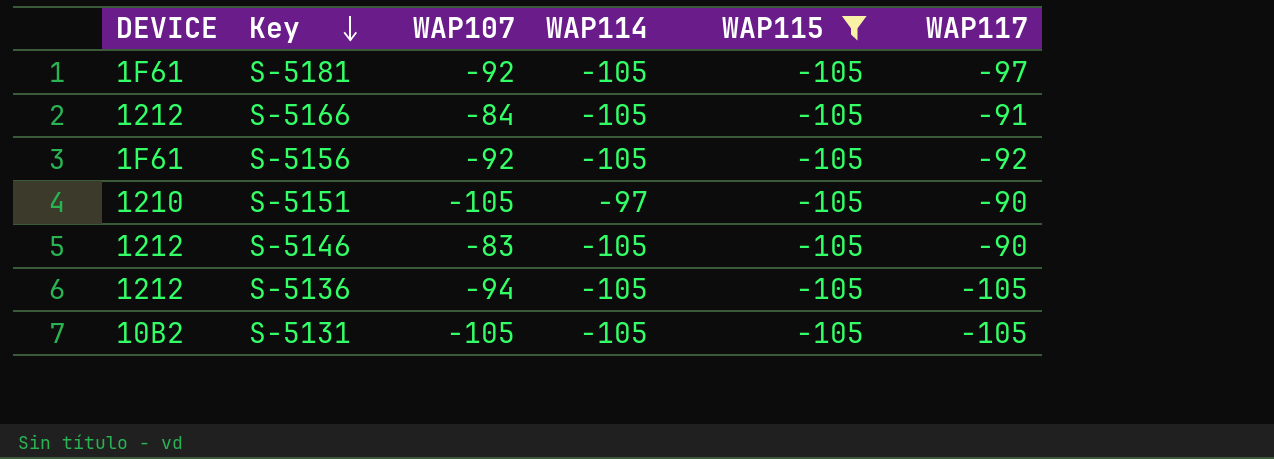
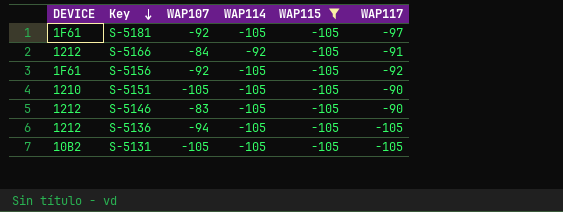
S-5166 | WAP114: -105 -> -92
S-5151 | WAP114: -97 -> -105

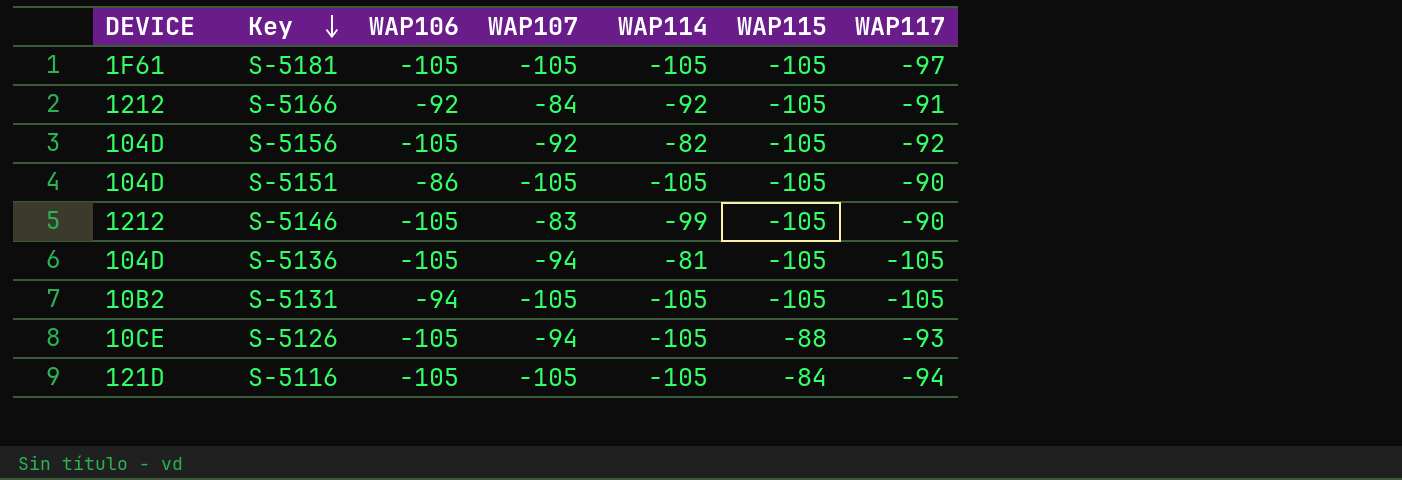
filter: WAP115 = -105 -> none
column WAP106 | position: none -> 3
S-5181 | WAP107: -92 -> -105
S-5156 | DEVICE: 1F61 -> 104D
S-5156 | WAP114: -105 -> -82
S-5151 | DEVICE: 1210 -> 104D
S-5146 | WAP114: -105 -> -99
S-5136 | DEVICE: 1212 -> 104D
S-5136 | WAP114: -105 -> -81

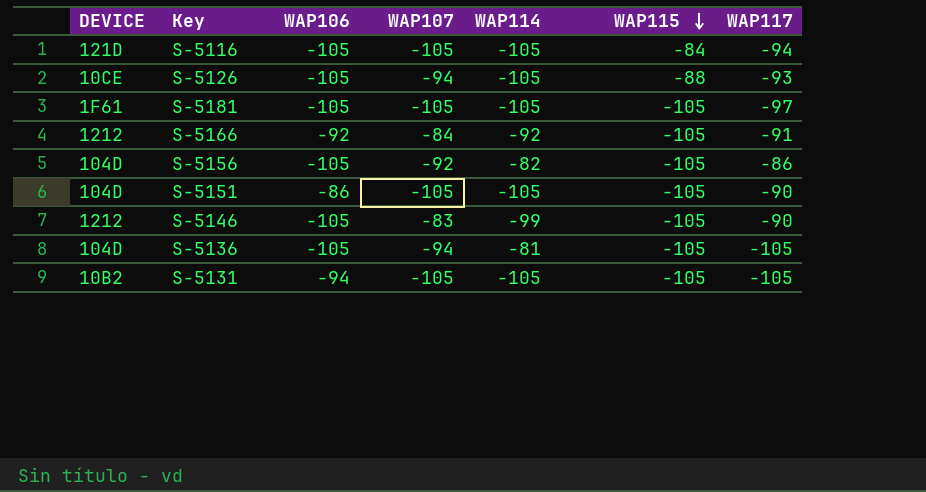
row order: Key descending -> WAP115 descending
S-5156 | WAP117: -92 -> -86

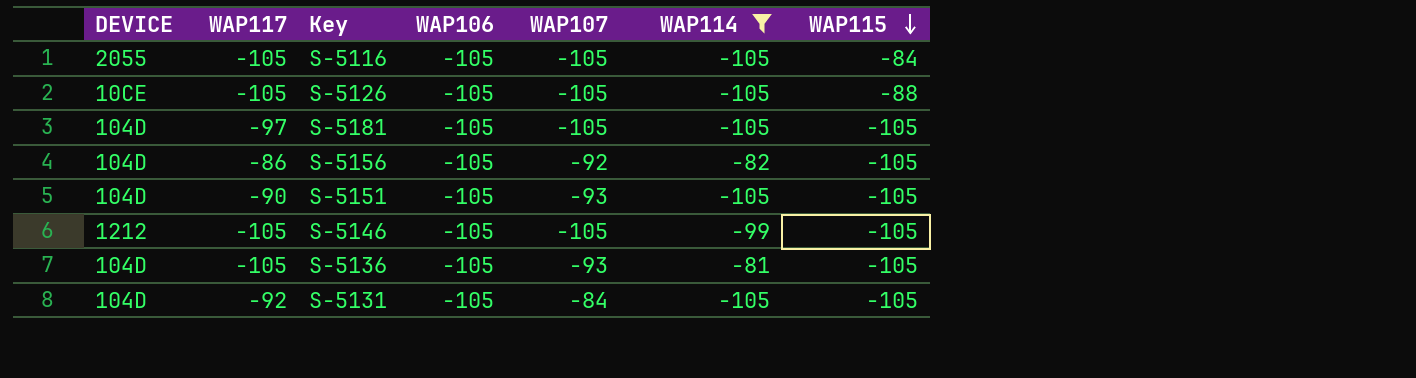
filter: none -> WAP114 != -92
column WAP117 | position: 7 -> 2
S-5116 | DEVICE: 121D -> 2055
S-5116 | WAP117: -94 -> -105
S-5126 | WAP117: -93 -> -105
S-5126 | WAP107: -94 -> -105
S-5181 | DEVICE: 1F61 -> 104D
S-5151 | WAP106: -86 -> -105
S-5151 | WAP107: -105 -> -93
S-5146 | WAP117: -90 -> -105
S-5146 | WAP107: -83 -> -105
S-5136 | WAP107: -94 -> -93
S-5131 | DEVICE: 10B2 -> 104D
S-5131 | WAP117: -105 -> -92
S-5131 | WAP106: -94 -> -105
S-5131 | WAP107: -105 -> -84

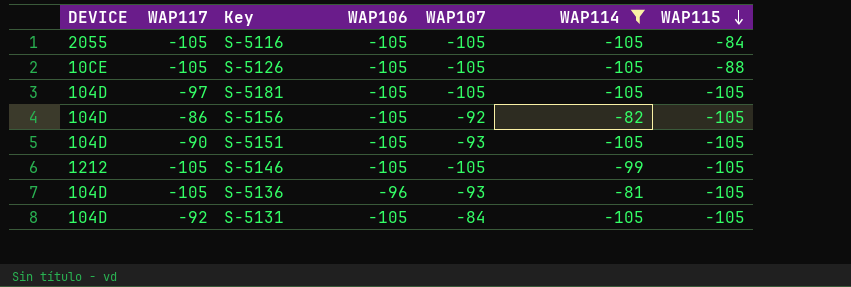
S-5136 | WAP106: -105 -> -96

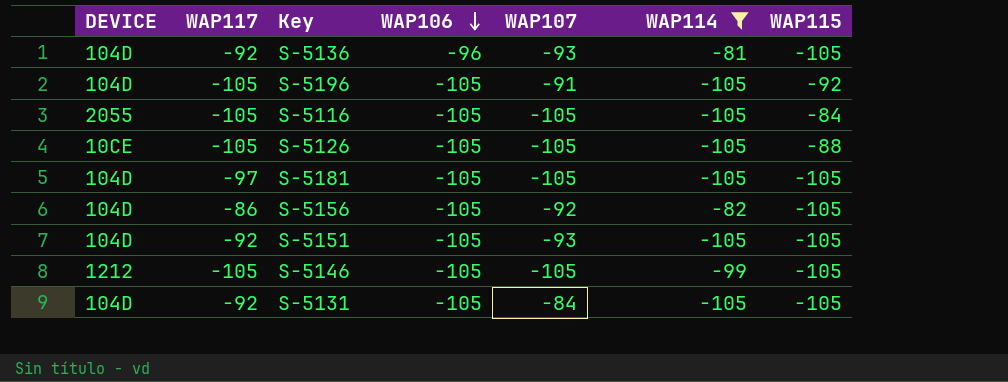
row order: WAP115 descending -> WAP106 descending
S-5136 | WAP117: -105 -> -92
row S-5196: none -> 104D | -105 | -105 | -91 | -105 | -92
S-5151 | WAP117: -90 -> -92

